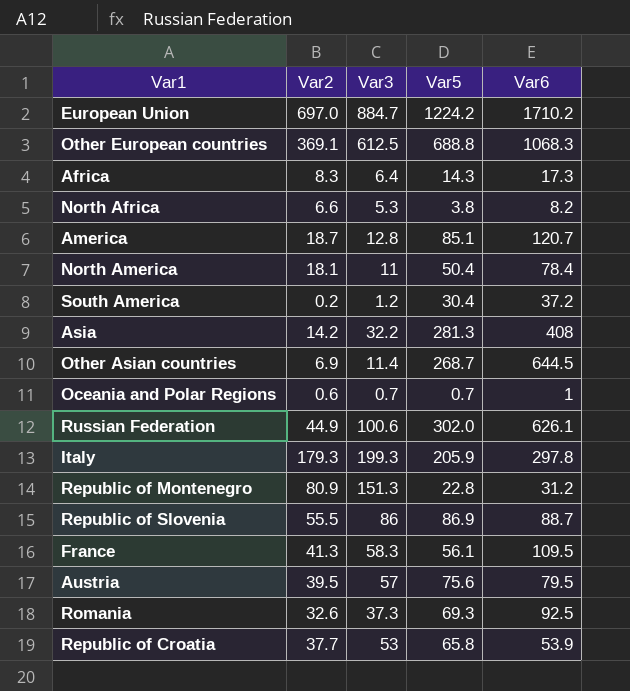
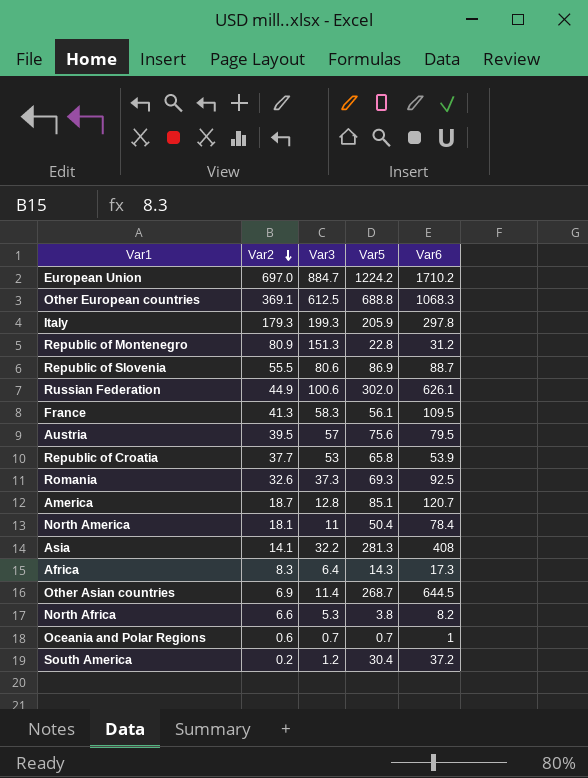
row order: none -> Var2 descending
Republic of Slovenia | Var3: 86 -> 80.6
Asia | Var2: 14.2 -> 14.1

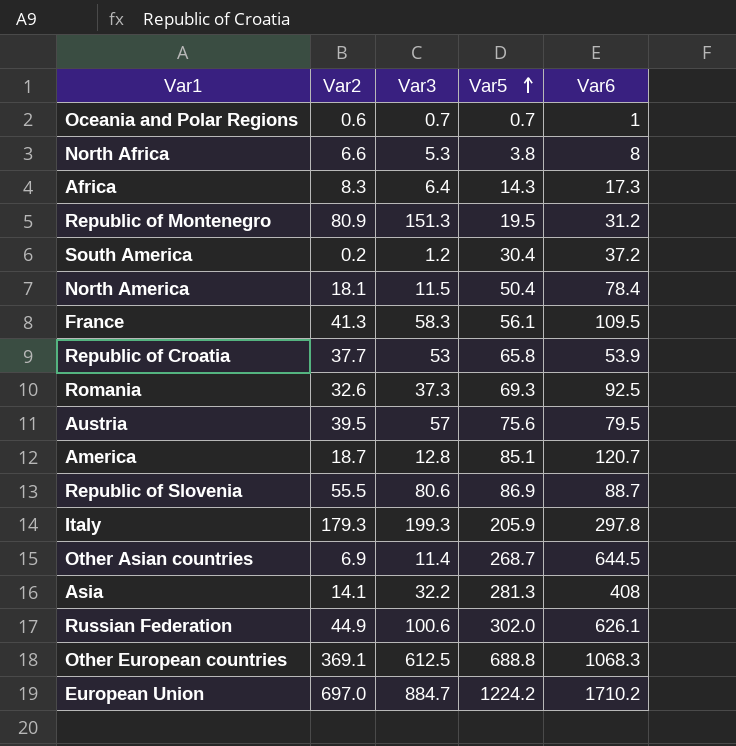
row order: Var2 descending -> Var5 ascending
North Africa | Var6: 8.2 -> 8
Republic of Montenegro | Var5: 22.8 -> 19.5
North America | Var3: 11 -> 11.5

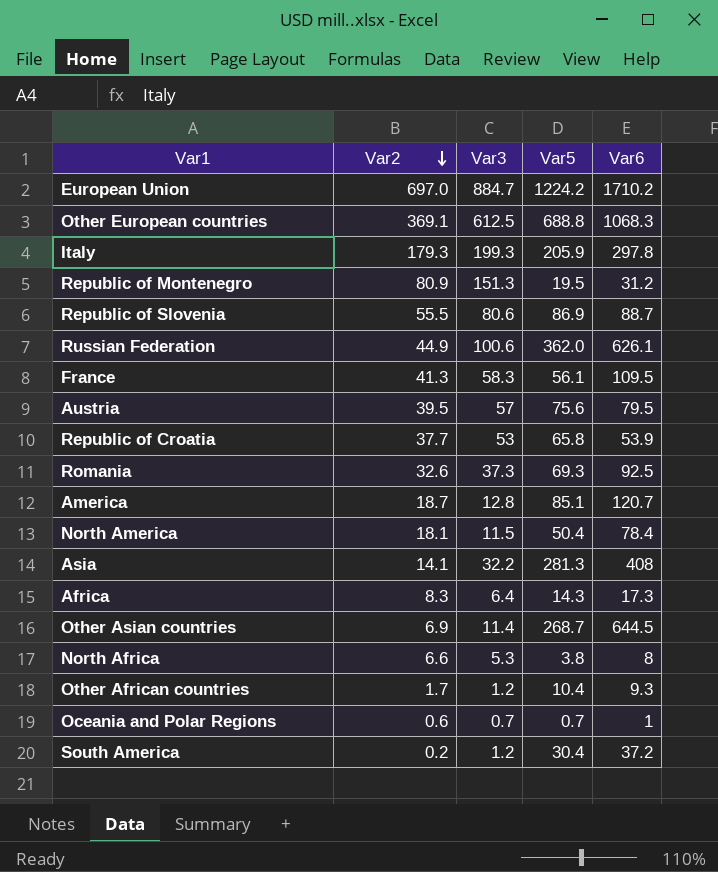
row order: Var5 ascending -> Var2 descending
Russian Federation | Var5: 302.0 -> 362.0
row Other African countries: none -> 1.7 | 1.2 | 10.4 | 9.3

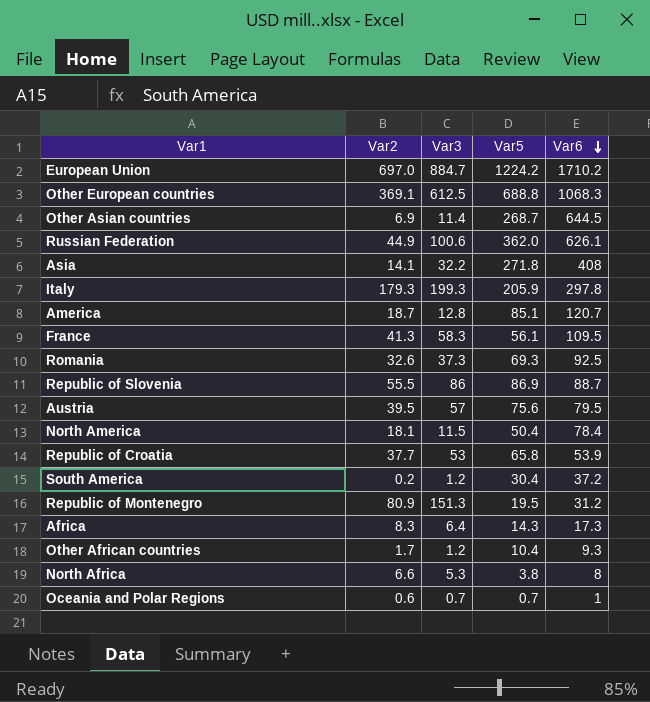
row order: Var2 descending -> Var6 descending
Asia | Var5: 281.3 -> 271.8
Republic of Slovenia | Var3: 80.6 -> 86

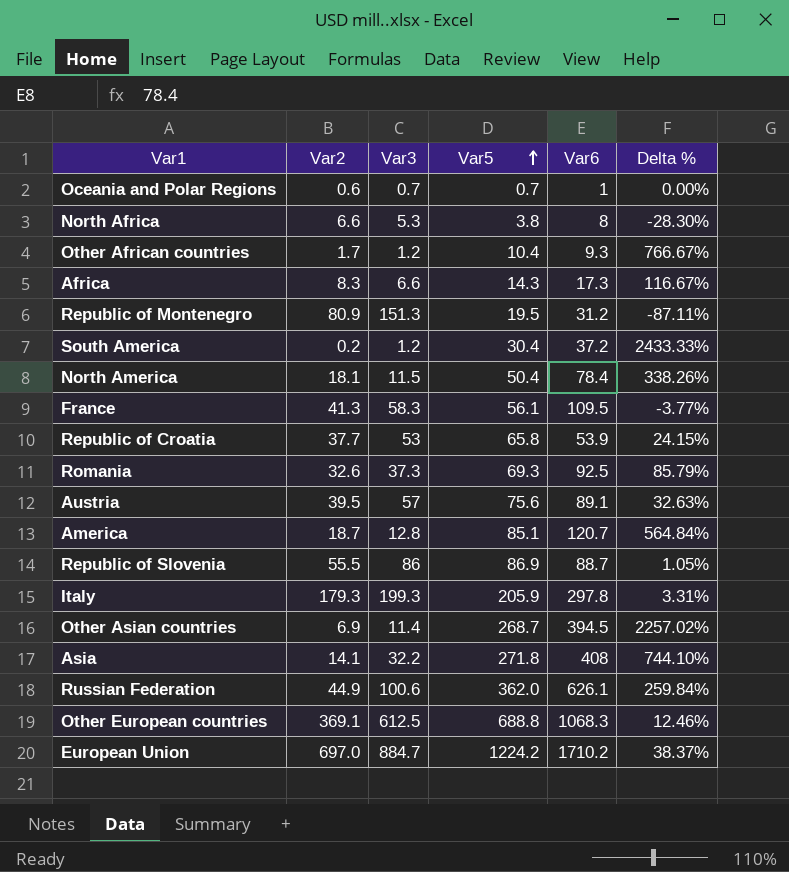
row order: Var6 descending -> Var5 ascending
column Delta % | formula: none -> ([Var5] - [Var3]) / [Var3]
Africa | Var3: 6.4 -> 6.6
Austria | Var6: 79.5 -> 89.1
Other Asian countries | Var6: 644.5 -> 394.5

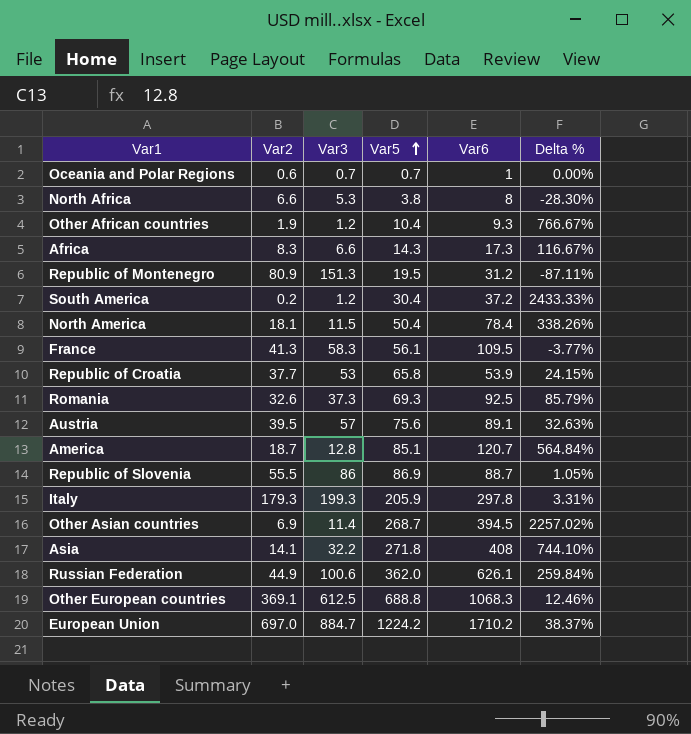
Other African countries | Var2: 1.7 -> 1.9

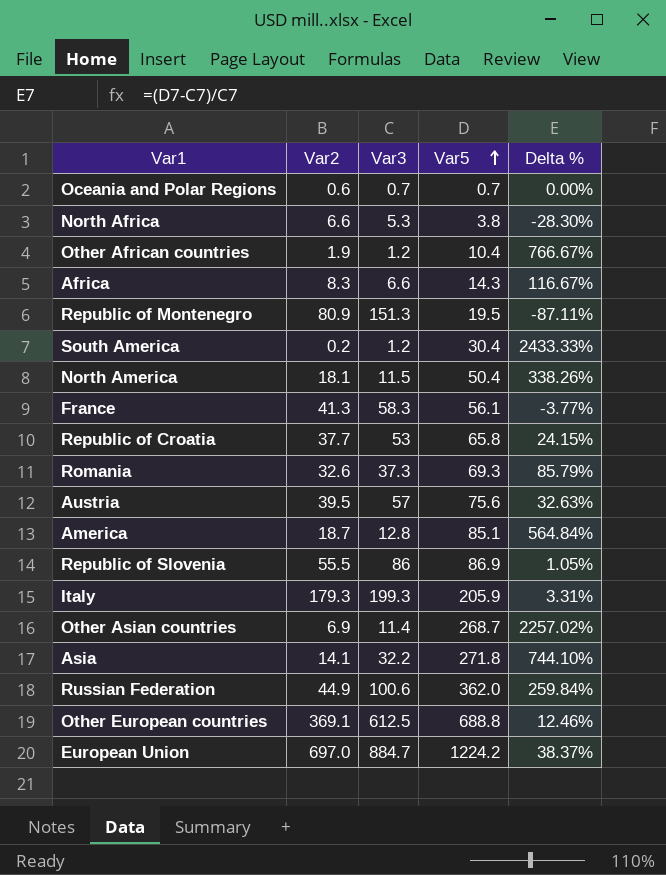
column Var6 | position: 5 -> none

